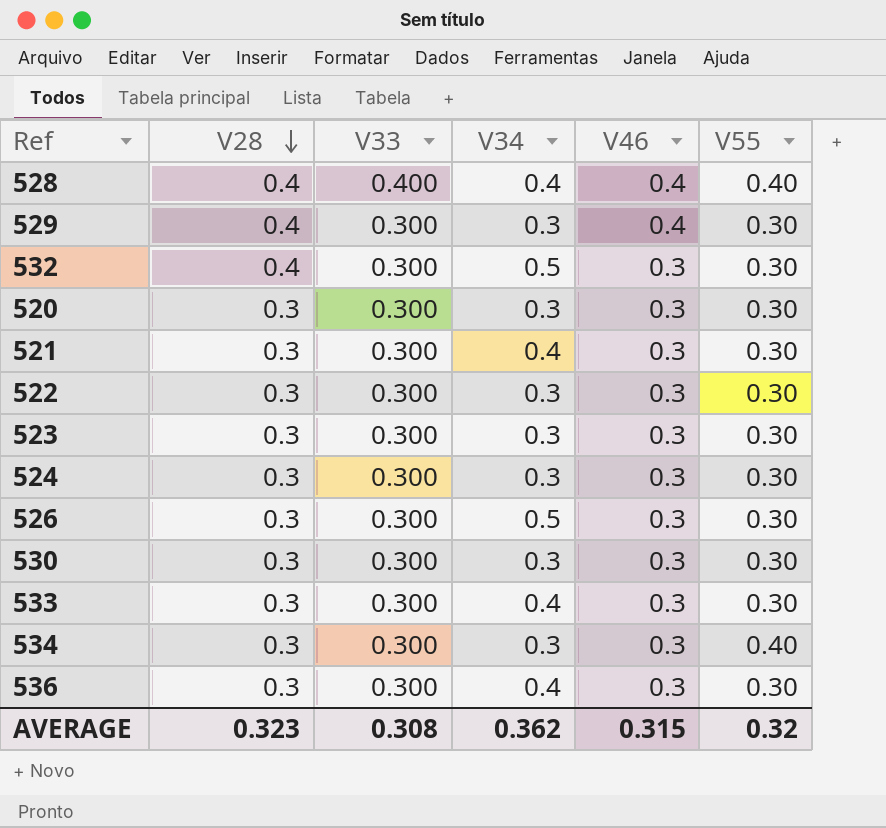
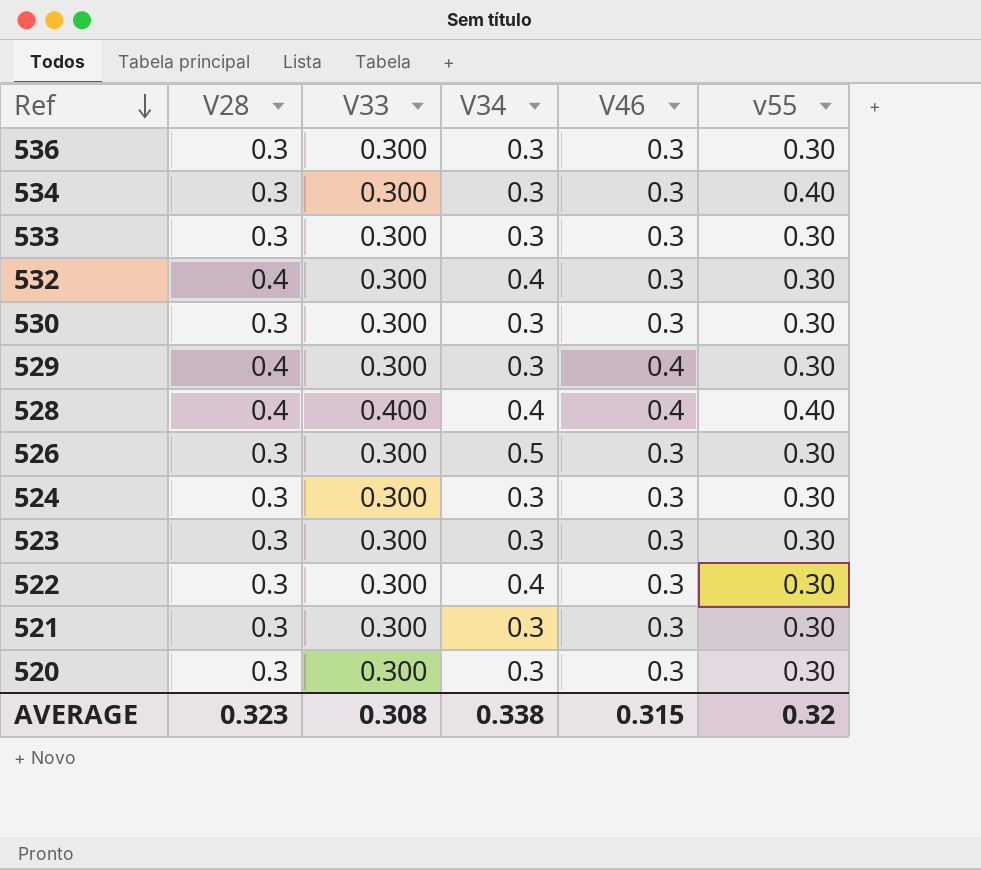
row order: V28 descending -> Ref descending
column name: V55 -> v55
536 | V34: 0.4 -> 0.3
533 | V34: 0.4 -> 0.3
532 | V34: 0.5 -> 0.4
522 | V34: 0.3 -> 0.4
521 | V34: 0.4 -> 0.3
AVERAGE | V34: 0.362 -> 0.338

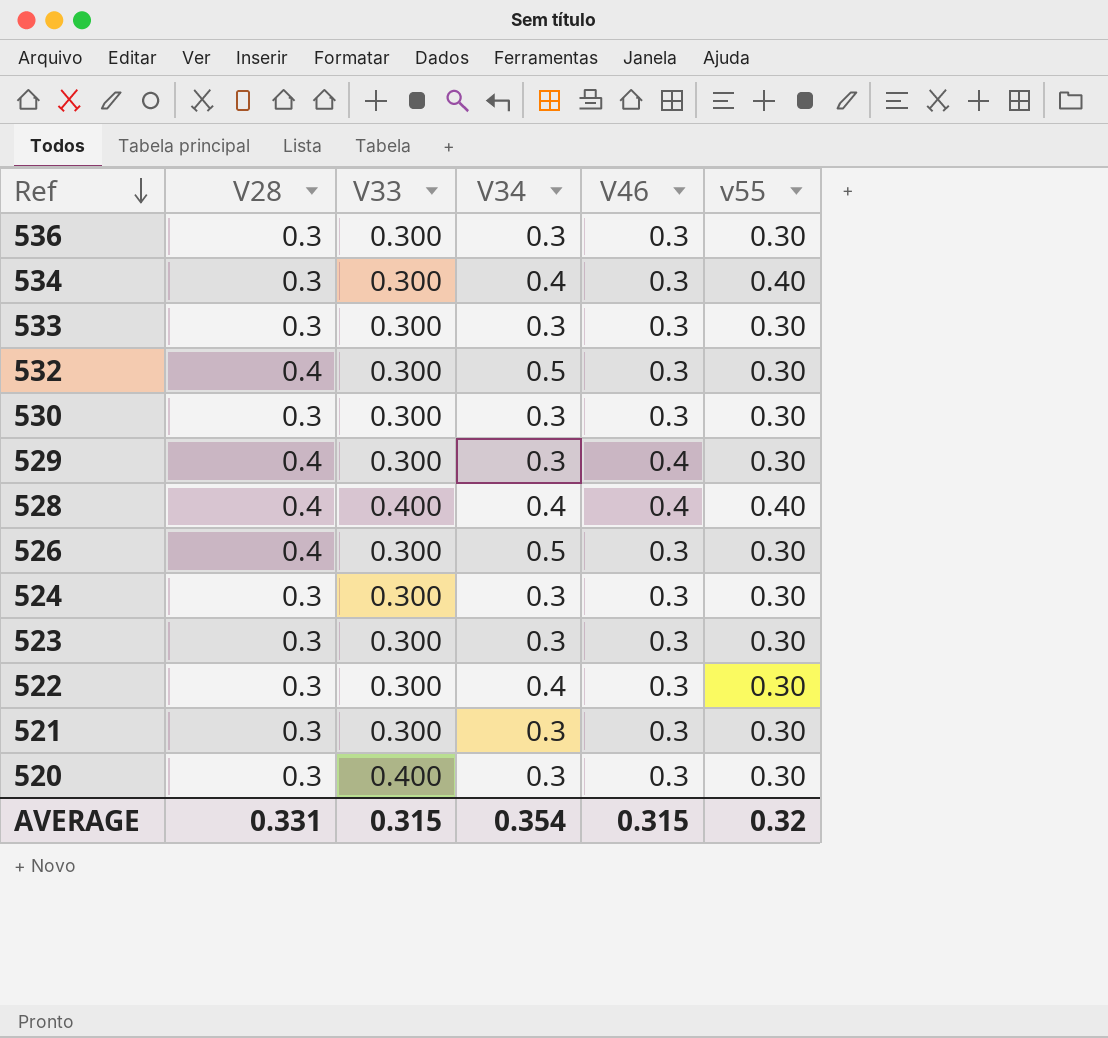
534 | V34: 0.3 -> 0.4
532 | V34: 0.4 -> 0.5
526 | V28: 0.3 -> 0.4
520 | V33: 0.300 -> 0.400
AVERAGE | V28: 0.323 -> 0.331
AVERAGE | V33: 0.308 -> 0.315
AVERAGE | V34: 0.338 -> 0.354

